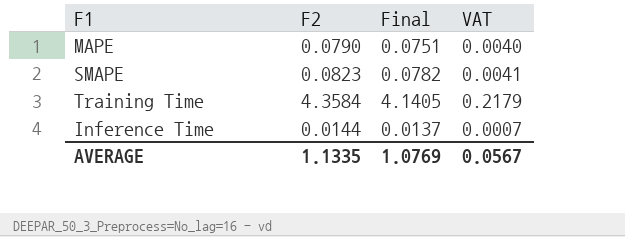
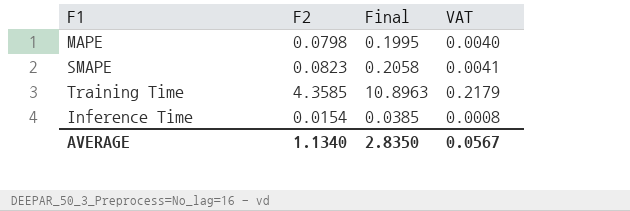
column Final | formula: [F2] * 0.95 -> [F2] * 2.5
MAPE | F2: 0.0790 -> 0.0798
Training Time | F2: 4.3584 -> 4.3585
Inference Time | F2: 0.0144 -> 0.0154
Inference Time | VAT: 0.0007 -> 0.0008
AVERAGE | F2: 1.1335 -> 1.1340
AVERAGE | Final: 1.0769 -> 2.8350

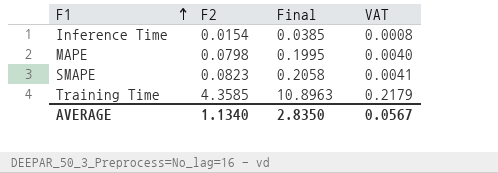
row order: none -> F1 ascending

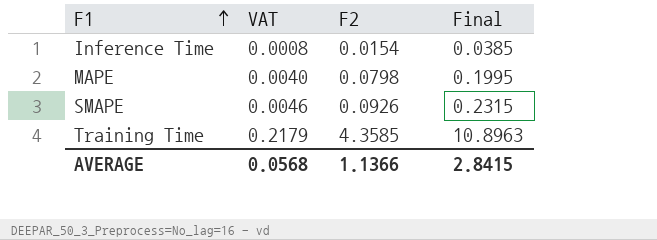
column VAT | position: 4 -> 2
SMAPE | VAT: 0.0041 -> 0.0046
SMAPE | F2: 0.0823 -> 0.0926
SMAPE | Final: 0.2058 -> 0.2315
AVERAGE | VAT: 0.0567 -> 0.0568
AVERAGE | F2: 1.1340 -> 1.1366
AVERAGE | Final: 2.8350 -> 2.8415

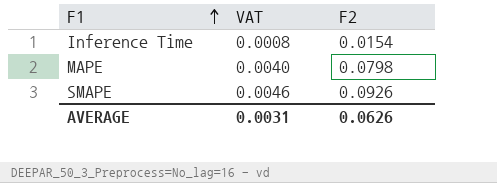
column Final | formula: [F2] * 2.5 -> none
row Training Time: 0.2179 | 4.3585 | 10.8963 -> none
AVERAGE | VAT: 0.0568 -> 0.0031
AVERAGE | F2: 1.1366 -> 0.0626

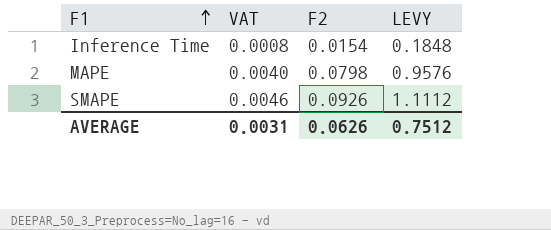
column LEVY | formula: none -> [F2] * 12

